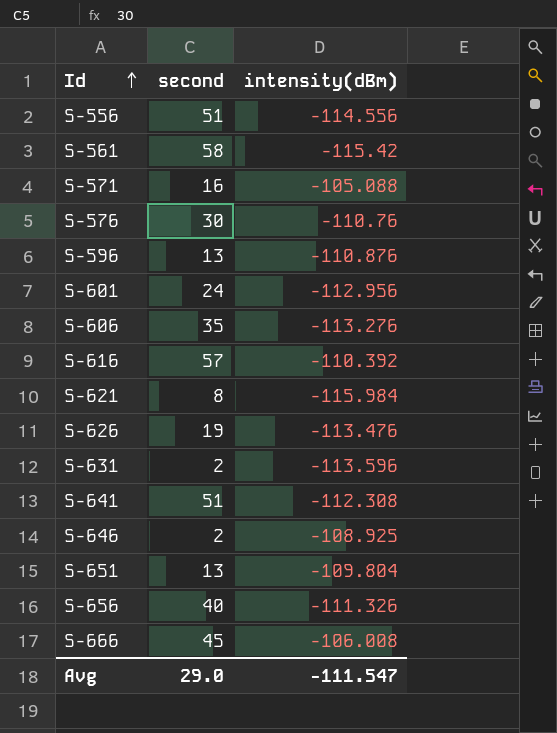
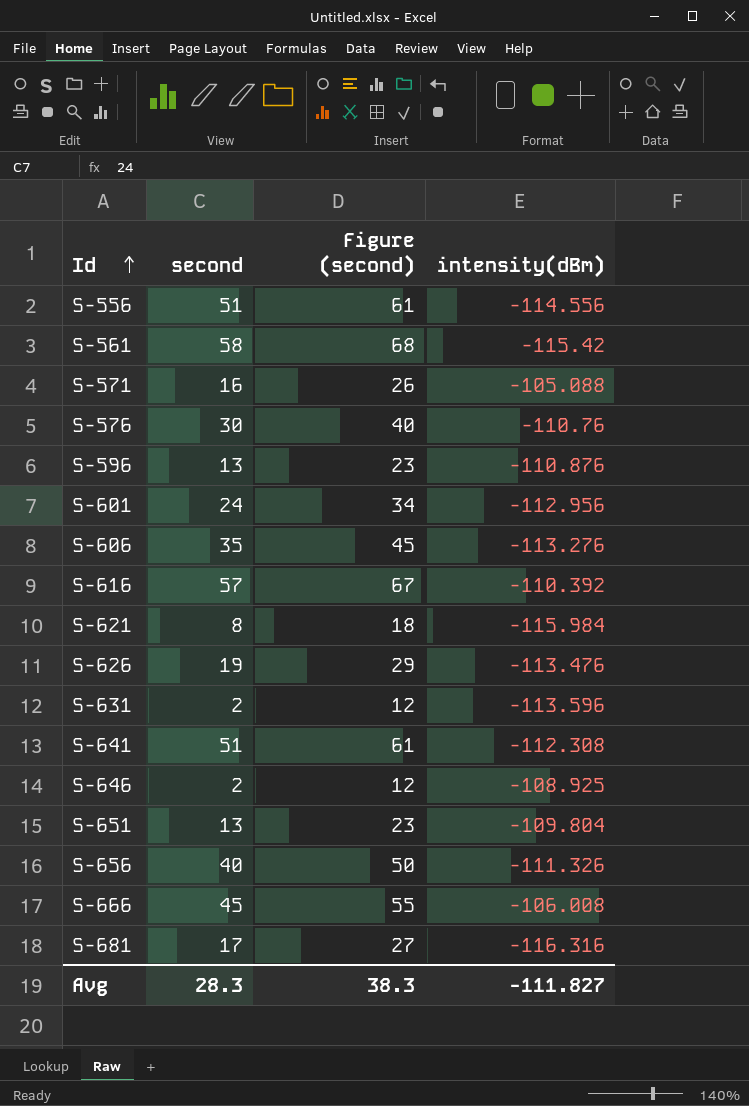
column Figure (second) | formula: none -> [second] + 10
row S-681: none -> 17 | 27 | -116.316
Avg | second: 29.0 -> 28.3
Avg | intensity(dBm): -111.547 -> -111.827

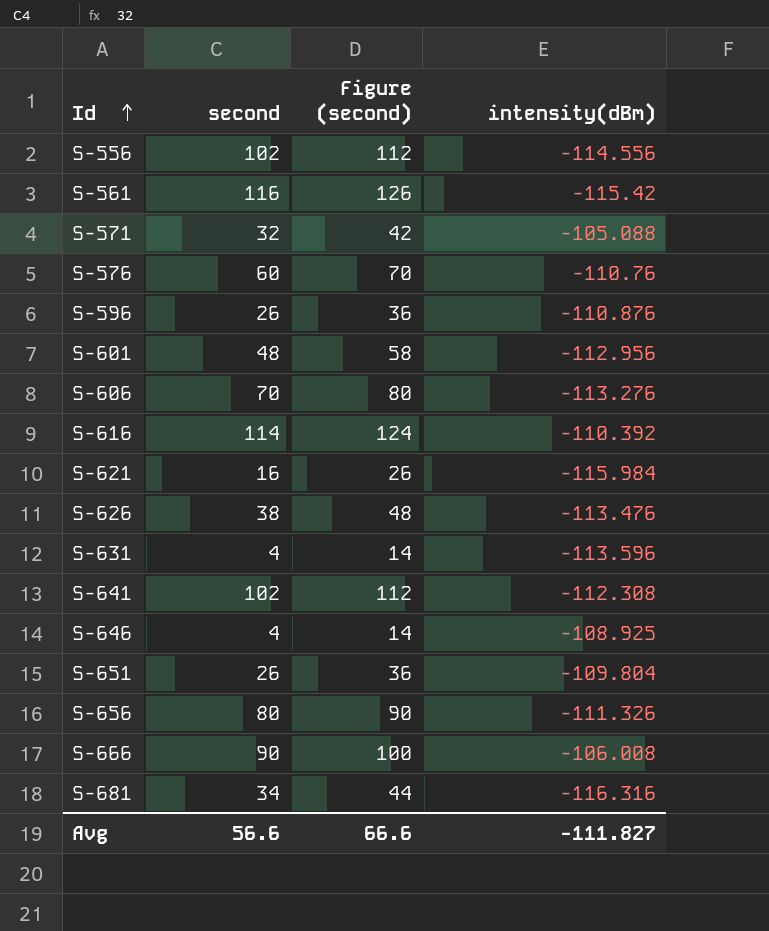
S-556 | second: 51 -> 102
S-556 | Figure (second): 61 -> 112
S-561 | second: 58 -> 116
S-561 | Figure (second): 68 -> 126
S-571 | second: 16 -> 32
S-571 | Figure (second): 26 -> 42
S-576 | second: 30 -> 60
S-576 | Figure (second): 40 -> 70
S-596 | second: 13 -> 26
S-596 | Figure (second): 23 -> 36
S-601 | second: 24 -> 48
S-601 | Figure (second): 34 -> 58
S-606 | second: 35 -> 70
S-606 | Figure (second): 45 -> 80
S-616 | second: 57 -> 114
S-616 | Figure (second): 67 -> 124
S-621 | second: 8 -> 16
S-621 | Figure (second): 18 -> 26
S-626 | second: 19 -> 38
S-626 | Figure (second): 29 -> 48
S-631 | second: 2 -> 4
S-631 | Figure (second): 12 -> 14
S-641 | second: 51 -> 102
S-641 | Figure (second): 61 -> 112
S-646 | second: 2 -> 4
S-646 | Figure (second): 12 -> 14
S-651 | second: 13 -> 26
S-651 | Figure (second): 23 -> 36
S-656 | second: 40 -> 80
S-656 | Figure (second): 50 -> 90
S-666 | second: 45 -> 90
S-666 | Figure (second): 55 -> 100
S-681 | second: 17 -> 34
S-681 | Figure (second): 27 -> 44
Avg | second: 28.3 -> 56.6
Avg | Figure (second): 38.3 -> 66.6

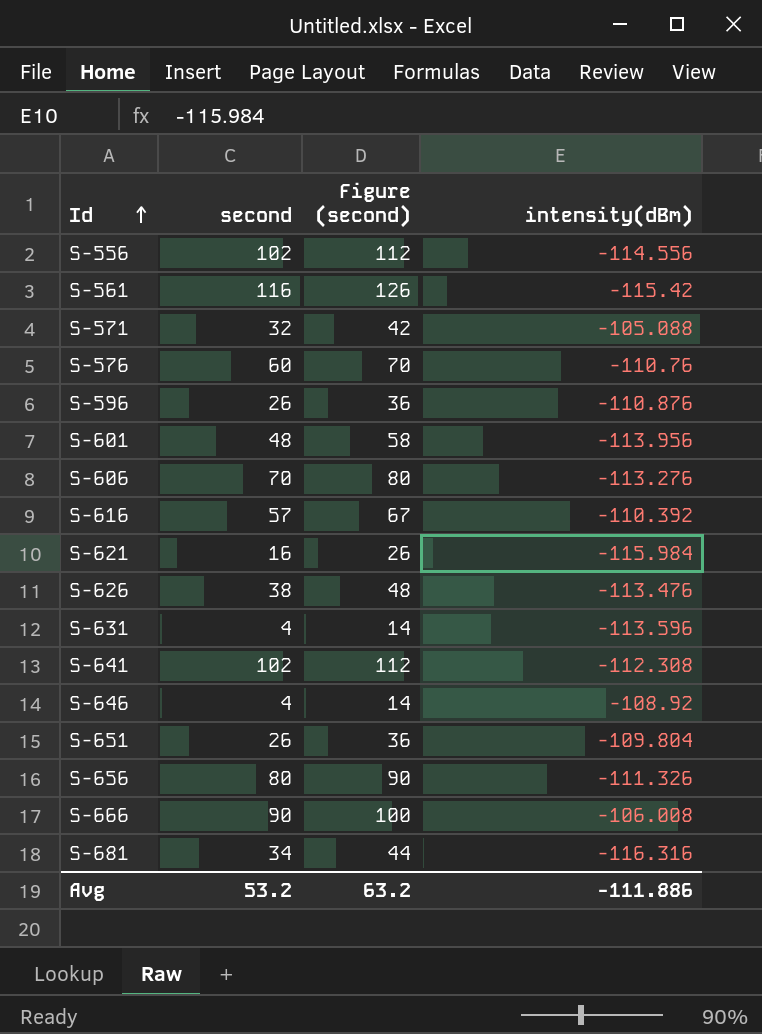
S-601 | intensity(dBm): -112.956 -> -113.956
S-616 | second: 114 -> 57
S-616 | Figure (second): 124 -> 67
S-646 | intensity(dBm): -108.925 -> -108.92
Avg | second: 56.6 -> 53.2
Avg | Figure (second): 66.6 -> 63.2
Avg | intensity(dBm): -111.827 -> -111.886

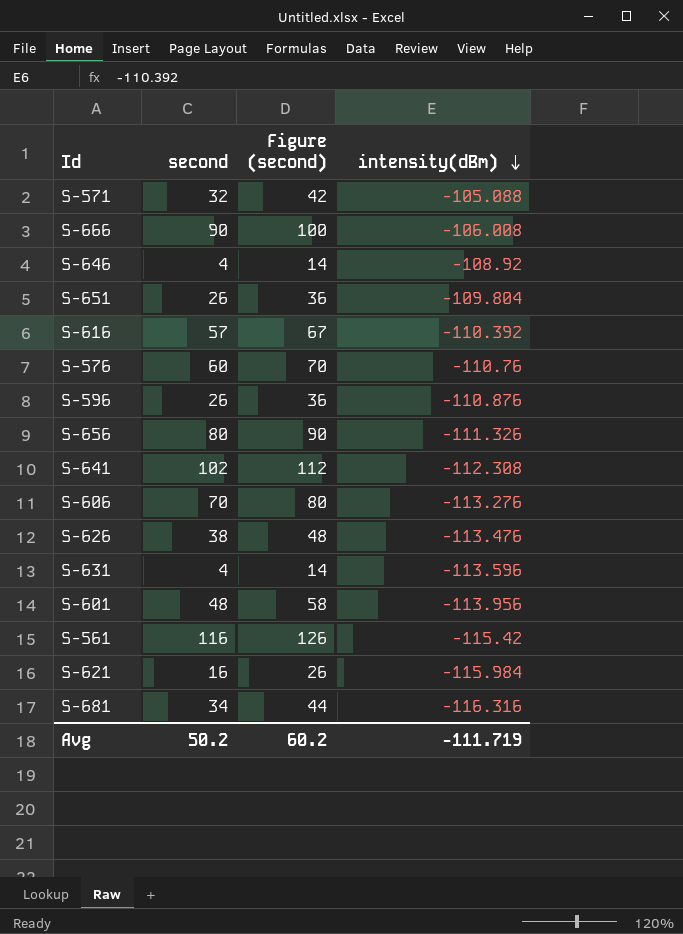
row order: Id ascending -> intensity(dBm) descending
row S-556: 102 | 112 | -114.556 -> none
Avg | second: 53.2 -> 50.2
Avg | Figure (second): 63.2 -> 60.2
Avg | intensity(dBm): -111.886 -> -111.719

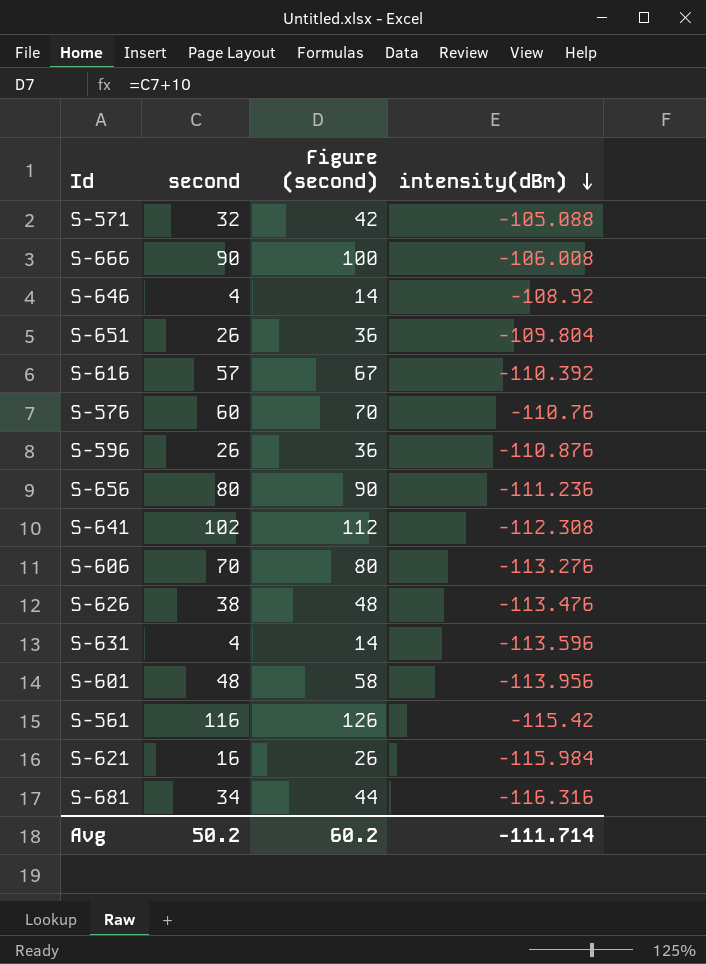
S-656 | intensity(dBm): -111.326 -> -111.236
Avg | intensity(dBm): -111.719 -> -111.714

